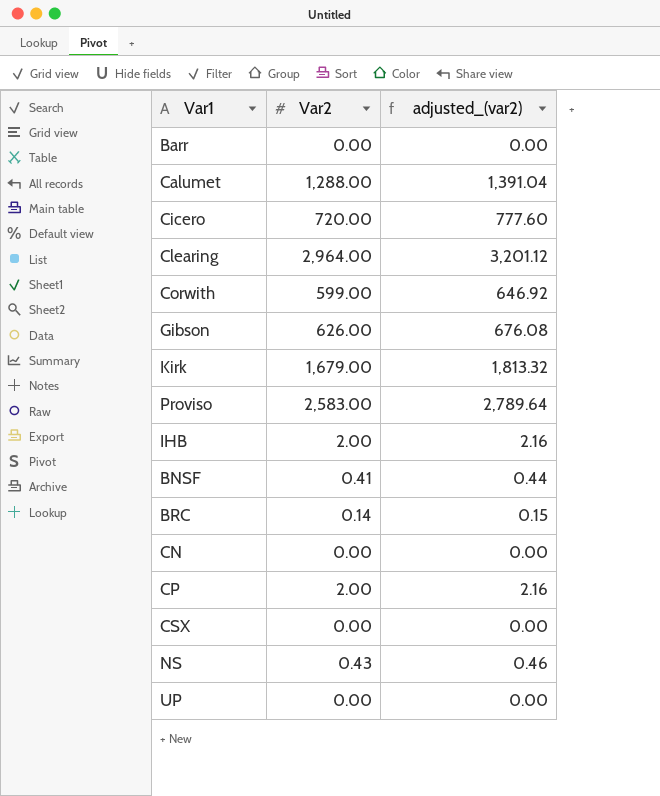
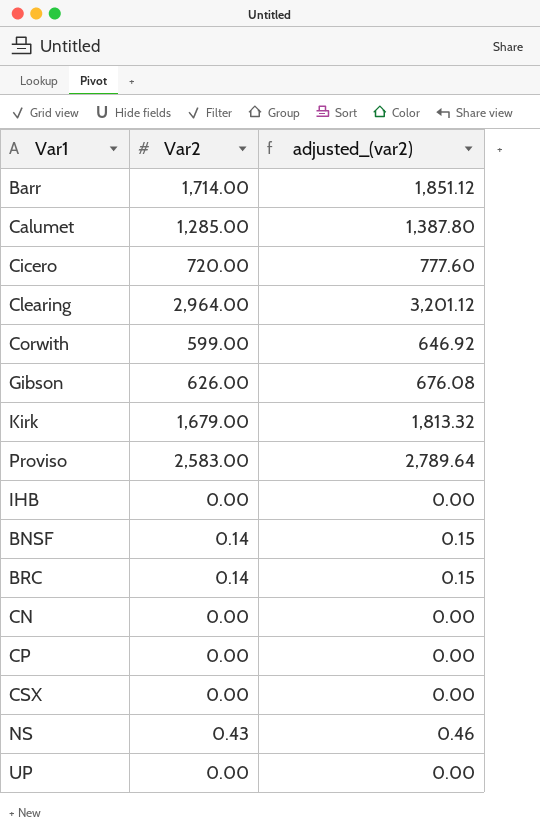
Barr | Var2: 0.00 -> 1,714.00
Barr | adjusted_(var2): 0.00 -> 1,851.12
Calumet | Var2: 1,288.00 -> 1,285.00
Calumet | adjusted_(var2): 1,391.04 -> 1,387.80
IHB | Var2: 2.00 -> 0.00
IHB | adjusted_(var2): 2.16 -> 0.00
BNSF | Var2: 0.41 -> 0.14
BNSF | adjusted_(var2): 0.44 -> 0.15
CP | Var2: 2.00 -> 0.00
CP | adjusted_(var2): 2.16 -> 0.00

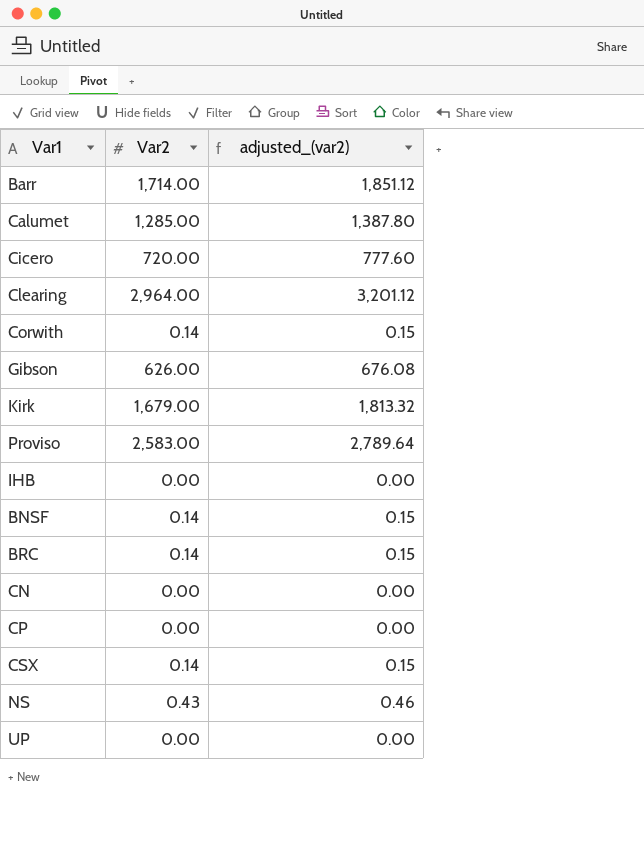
Corwith | Var2: 599.00 -> 0.14
Corwith | adjusted_(var2): 646.92 -> 0.15
CSX | Var2: 0.00 -> 0.14
CSX | adjusted_(var2): 0.00 -> 0.15

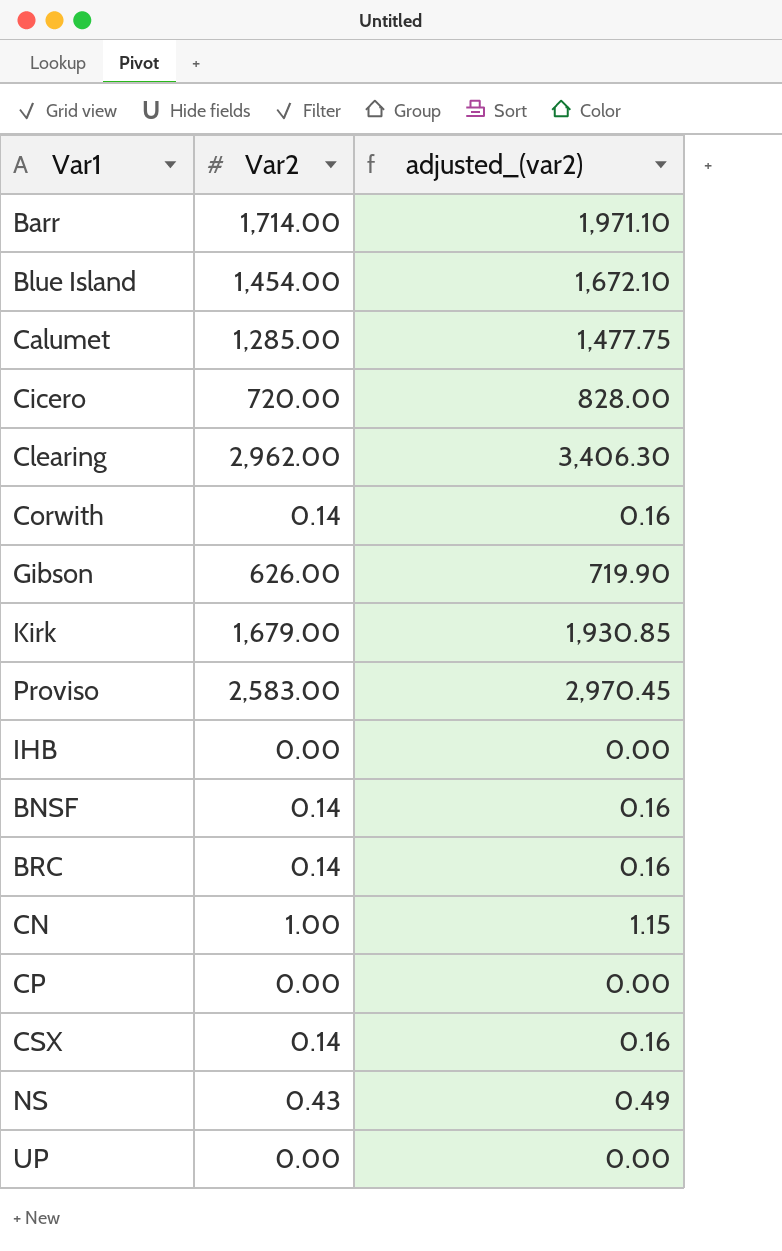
column adjusted_(var2) | formula: [Var2] * 1.08 -> [Var2] * 1.15
row Blue Island: none -> 1,454.00 | 1,672.10
Clearing | Var2: 2,964.00 -> 2,962.00
CN | Var2: 0.00 -> 1.00

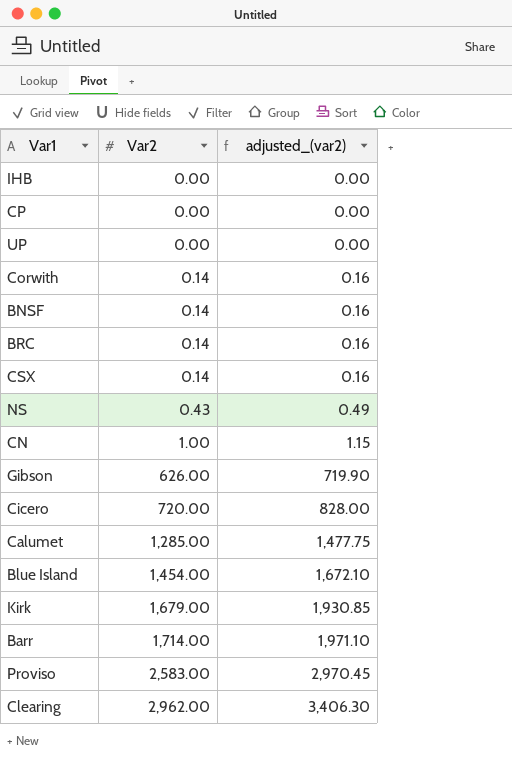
row order: none -> Var2 ascending

